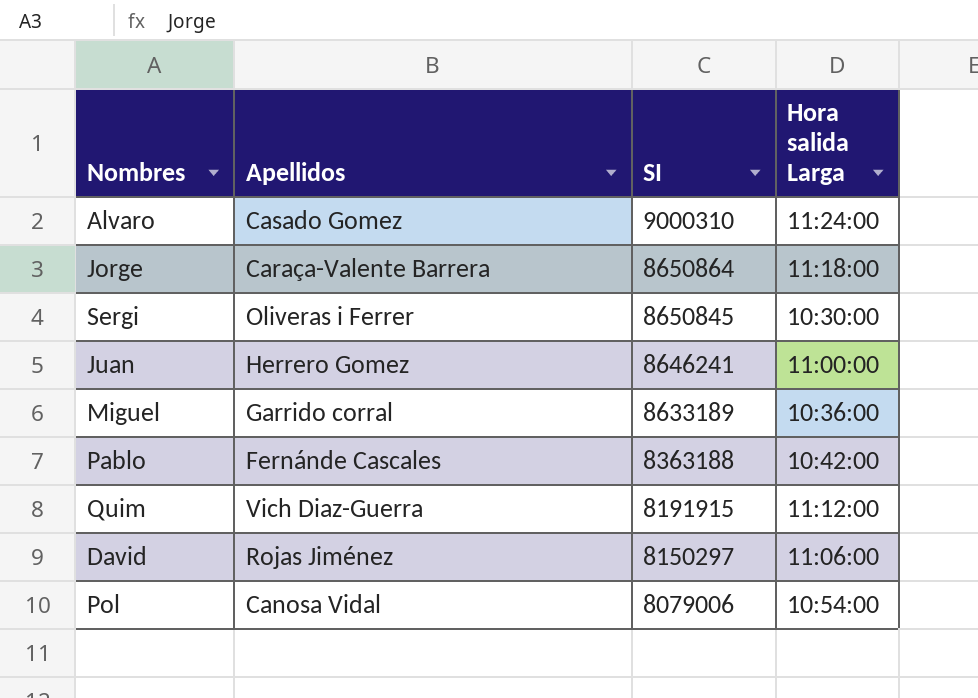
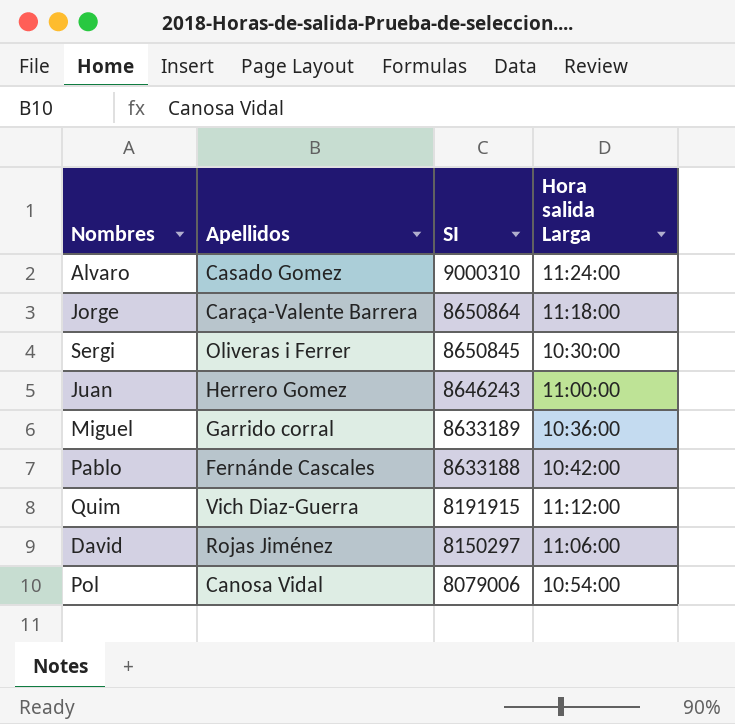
Juan | SI: 8646241 -> 8646243
Pablo | SI: 8363188 -> 8633188

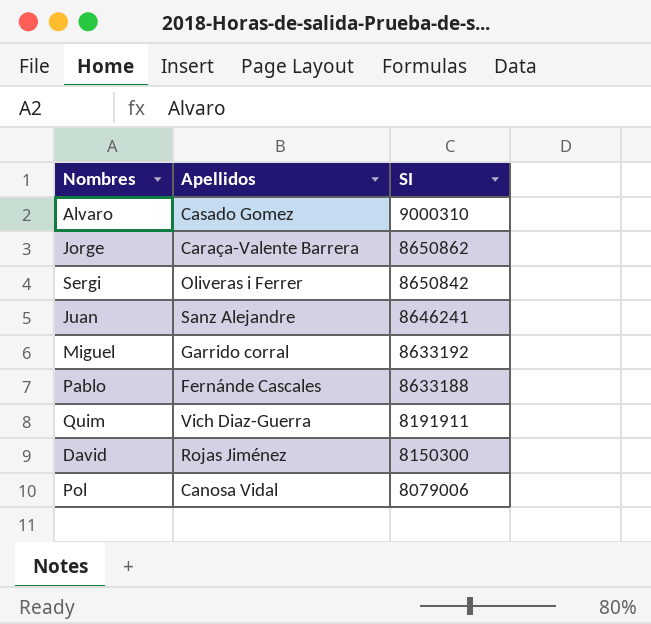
column Hora salida Larga | position: 4 -> none
Jorge | SI: 8650864 -> 8650862
Sergi | SI: 8650845 -> 8650842
Juan | Apellidos: Herrero Gomez -> Sanz Alejandre
Juan | SI: 8646243 -> 8646241
Miguel | SI: 8633189 -> 8633192
Quim | SI: 8191915 -> 8191911
David | SI: 8150297 -> 8150300

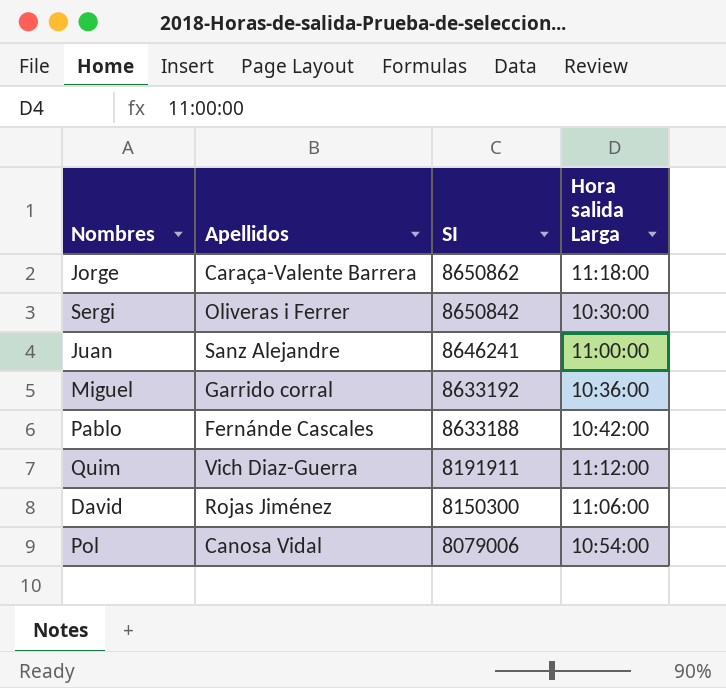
column Hora salida Larga | position: none -> 4
row Alvaro: Casado Gomez | 9000310 -> none

